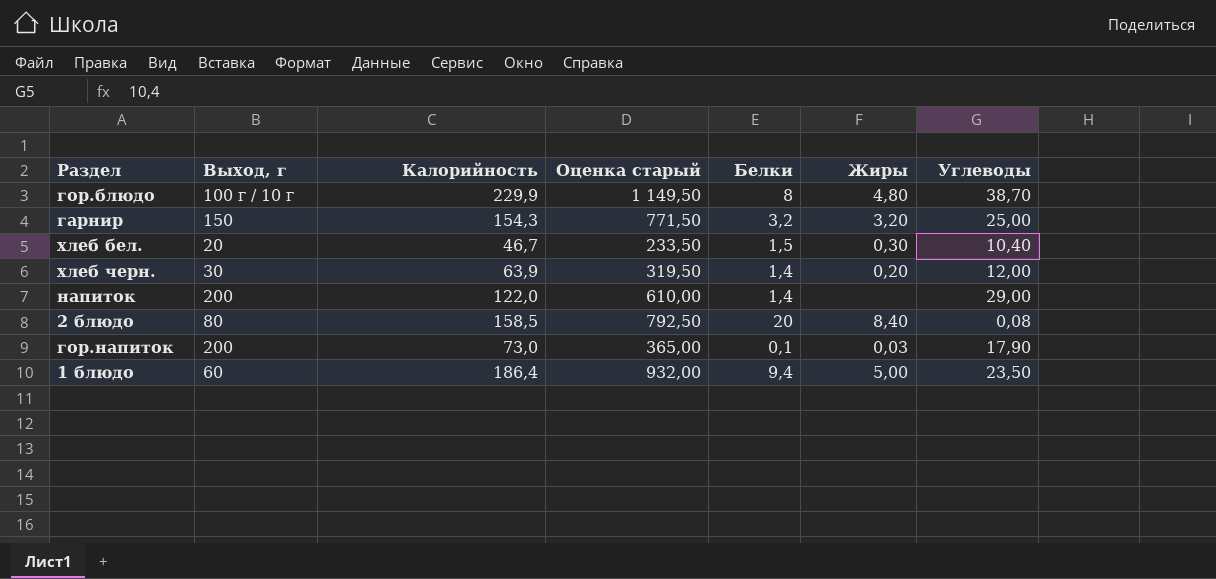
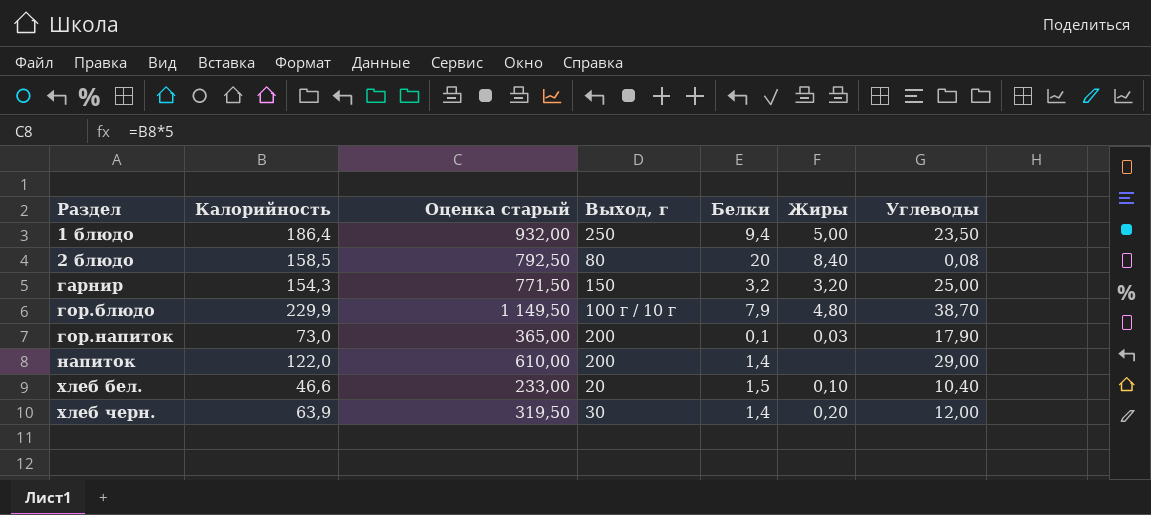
row order: none -> Раздел ascending
column Выход, г | position: 2 -> 4
1 блюдо | Выход, г: 60 -> 250
гор.блюдо | Белки: 8 -> 7,9
хлеб бел. | Калорийность: 46,7 -> 46,6
хлеб бел. | Оценка старый: 233,50 -> 233,00
хлеб бел. | Жиры: 0,30 -> 0,10

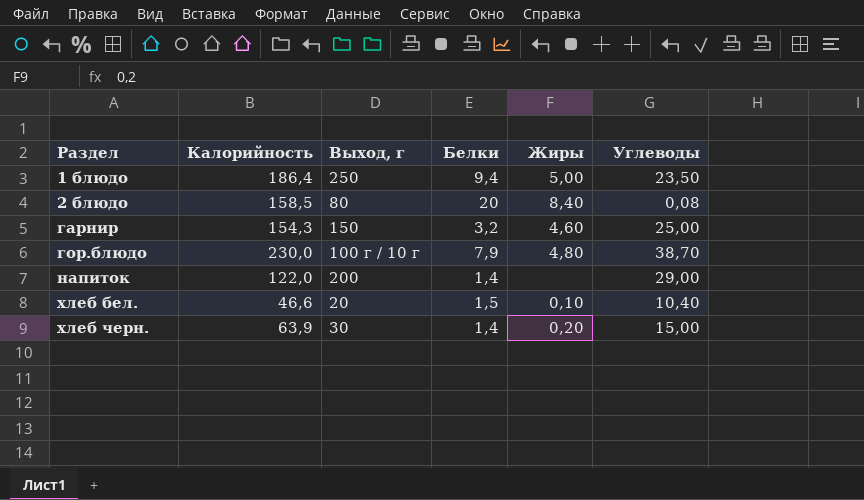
column Оценка старый | formula: [Калорийность] * 5 -> none
row гор.напиток: 73,0 | 365,00 | 200 | 0,1 | 0,03 | 17,90 -> none
гарнир | Жиры: 3,20 -> 4,60
гор.блюдо | Калорийность: 229,9 -> 230,0
хлеб черн. | Углеводы: 12,00 -> 15,00

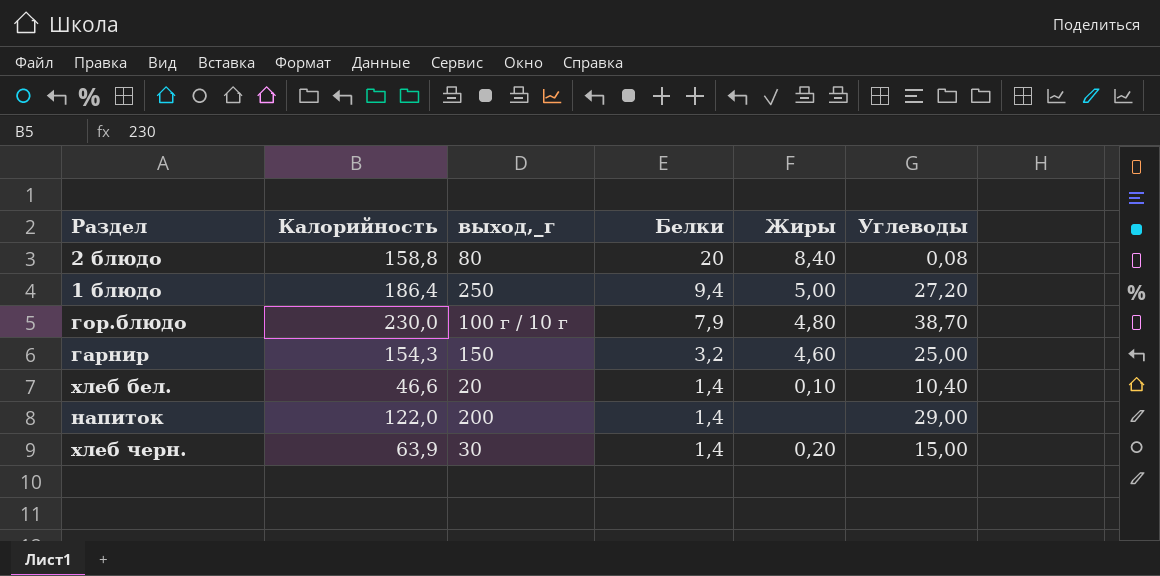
row order: Раздел ascending -> Белки descending
column name: Выход, г -> выход,_г
2 блюдо | Калорийность: 158,5 -> 158,8
1 блюдо | Углеводы: 23,50 -> 27,20
хлеб бел. | Белки: 1,5 -> 1,4

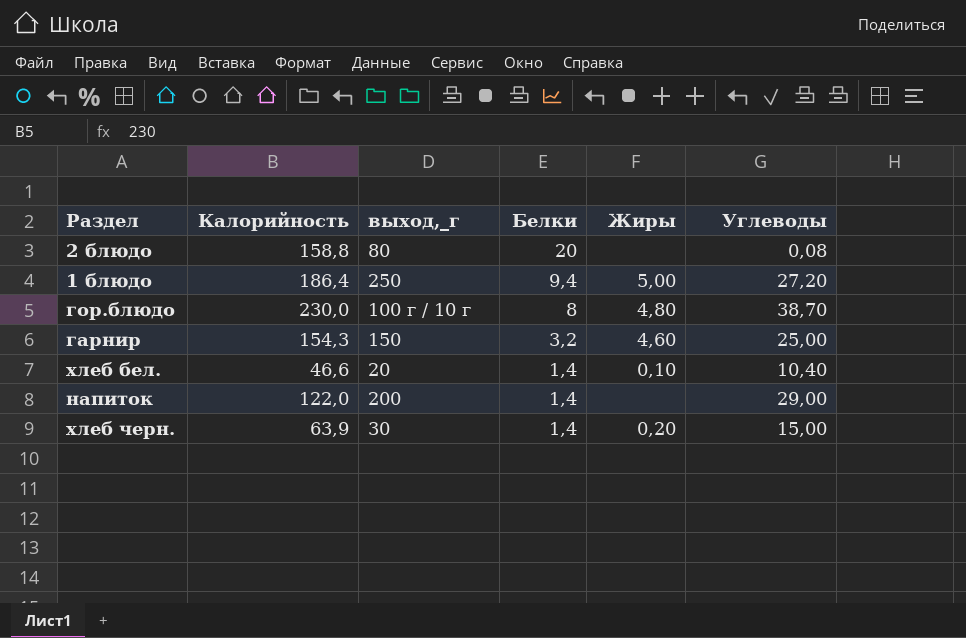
2 блюдо | Жиры: 8,40 -> none
гор.блюдо | Белки: 7,9 -> 8

